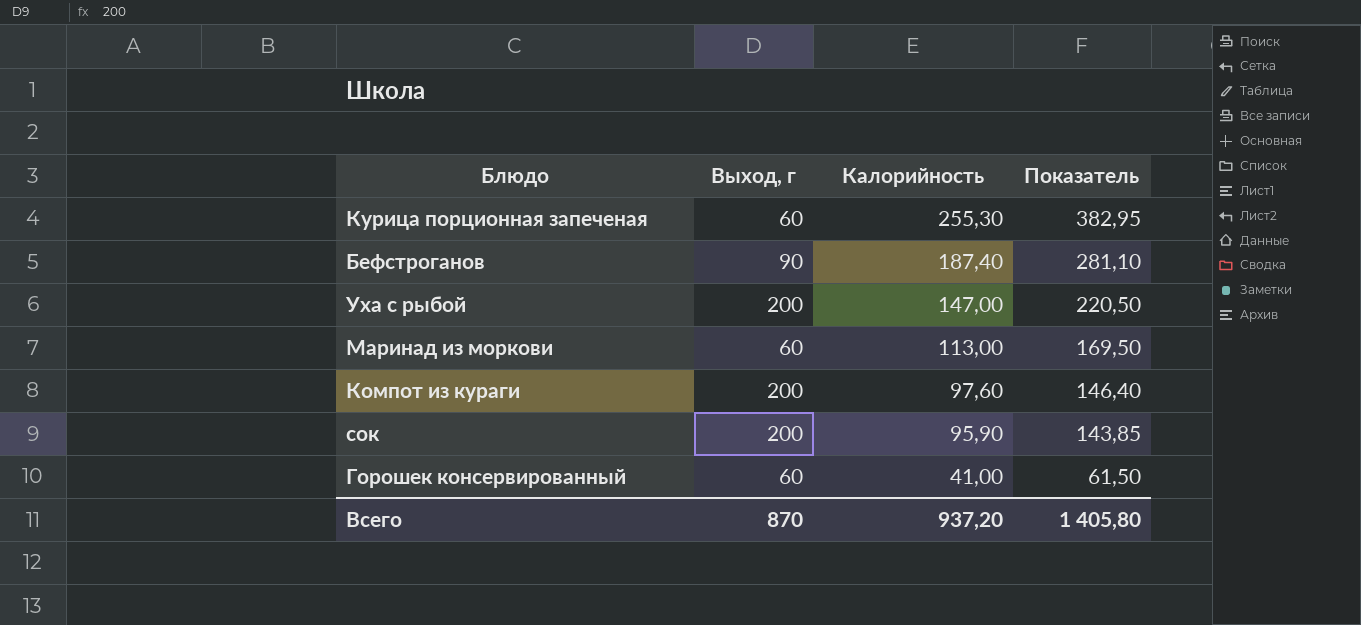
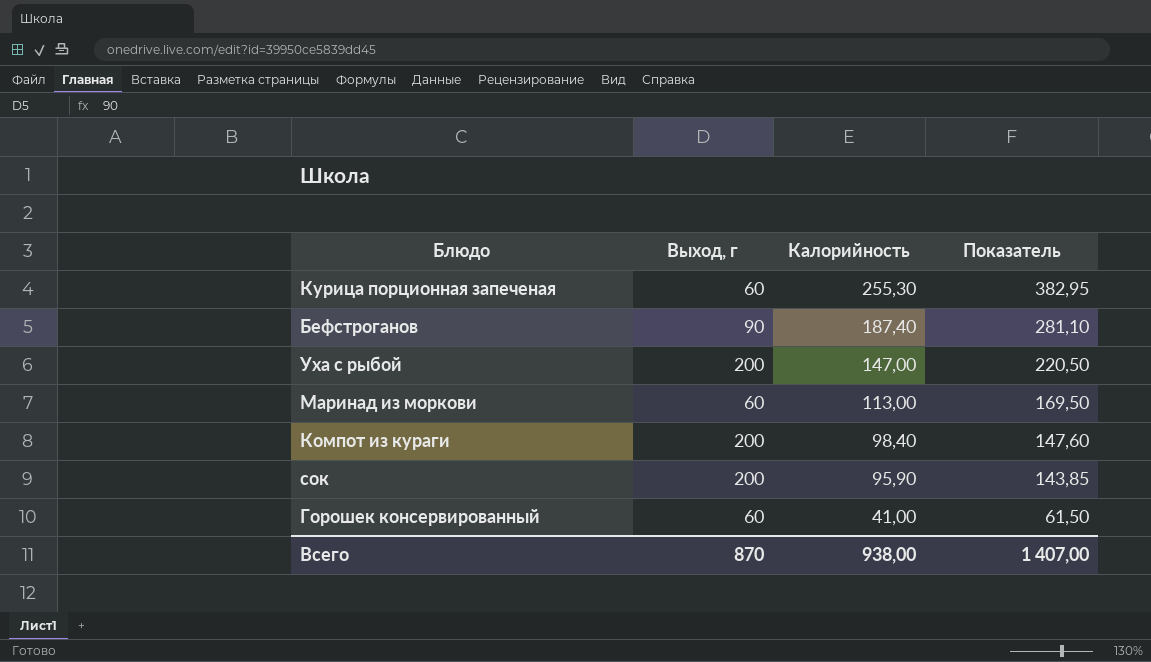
Компот из кураги | Калорийность: 97,60 -> 98,40
Компот из кураги | Показатель: 146,40 -> 147,60
Всего | Калорийность: 937,20 -> 938,00
Всего | Показатель: 1 405,80 -> 1 407,00

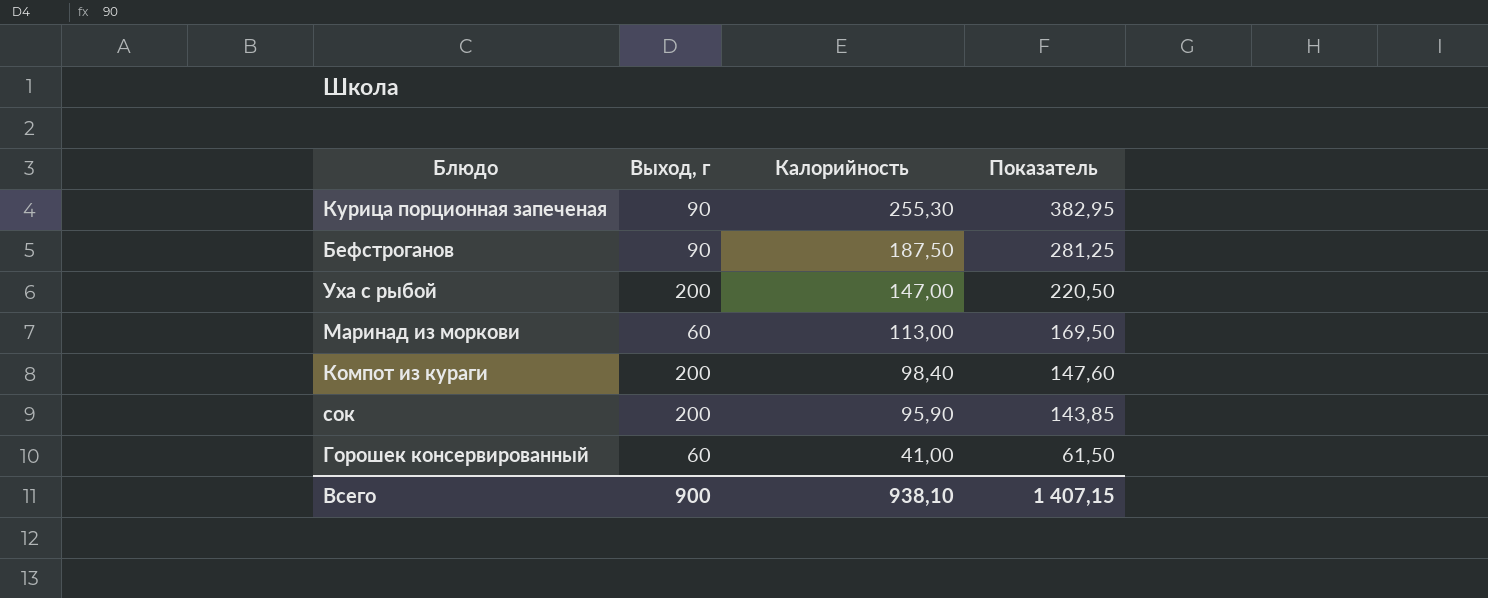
Курица порционная запеченая | Выход, г: 60 -> 90
Бефстроганов | Калорийность: 187,40 -> 187,50
Бефстроганов | Показатель: 281,10 -> 281,25
Всего | Выход, г: 870 -> 900
Всего | Калорийность: 938,00 -> 938,10
Всего | Показатель: 1 407,00 -> 1 407,15

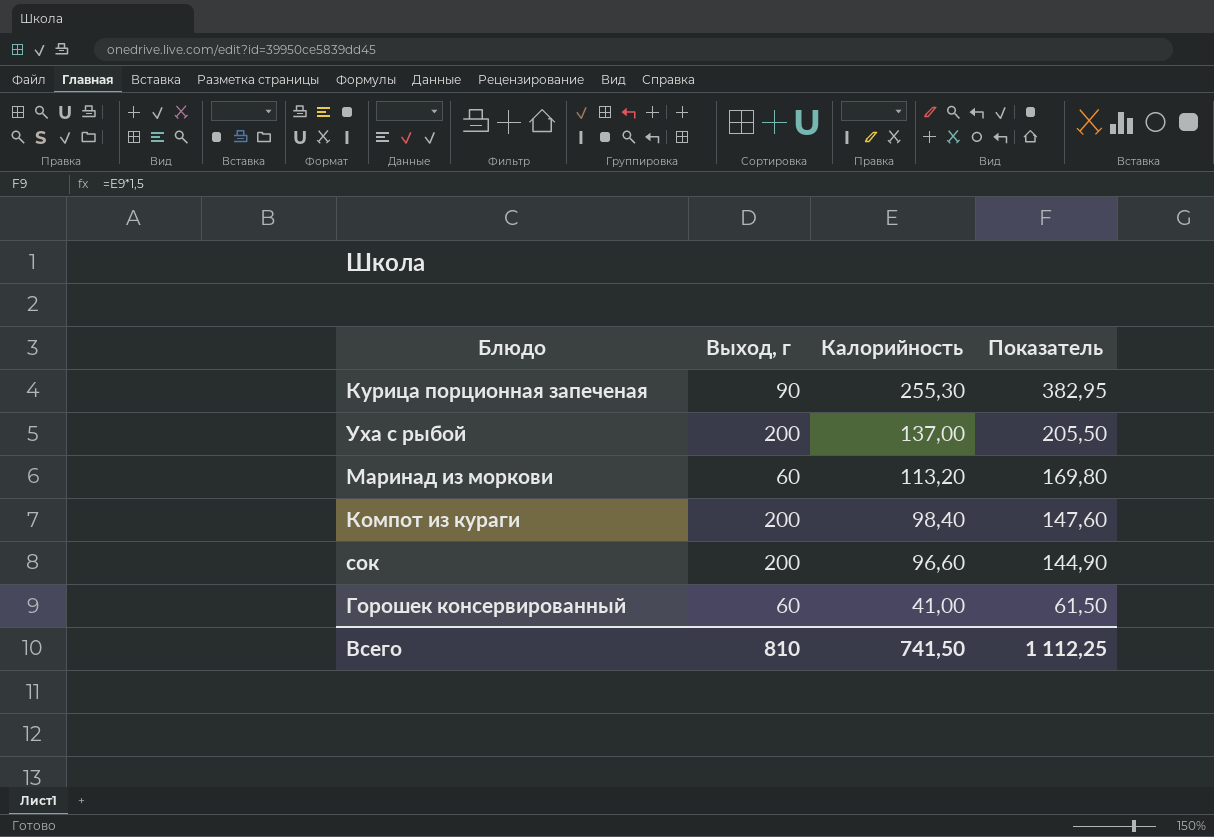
row Бефстроганов: 90 | 187,50 | 281,25 -> none
Уха с рыбой | Калорийность: 147,00 -> 137,00
Уха с рыбой | Показатель: 220,50 -> 205,50
Маринад из моркови | Калорийность: 113,00 -> 113,20
Маринад из моркови | Показатель: 169,50 -> 169,80
сок | Калорийность: 95,90 -> 96,60
сок | Показатель: 143,85 -> 144,90
Всего | Выход, г: 900 -> 810
Всего | Калорийность: 938,10 -> 741,50
Всего | Показатель: 1 407,15 -> 1 112,25

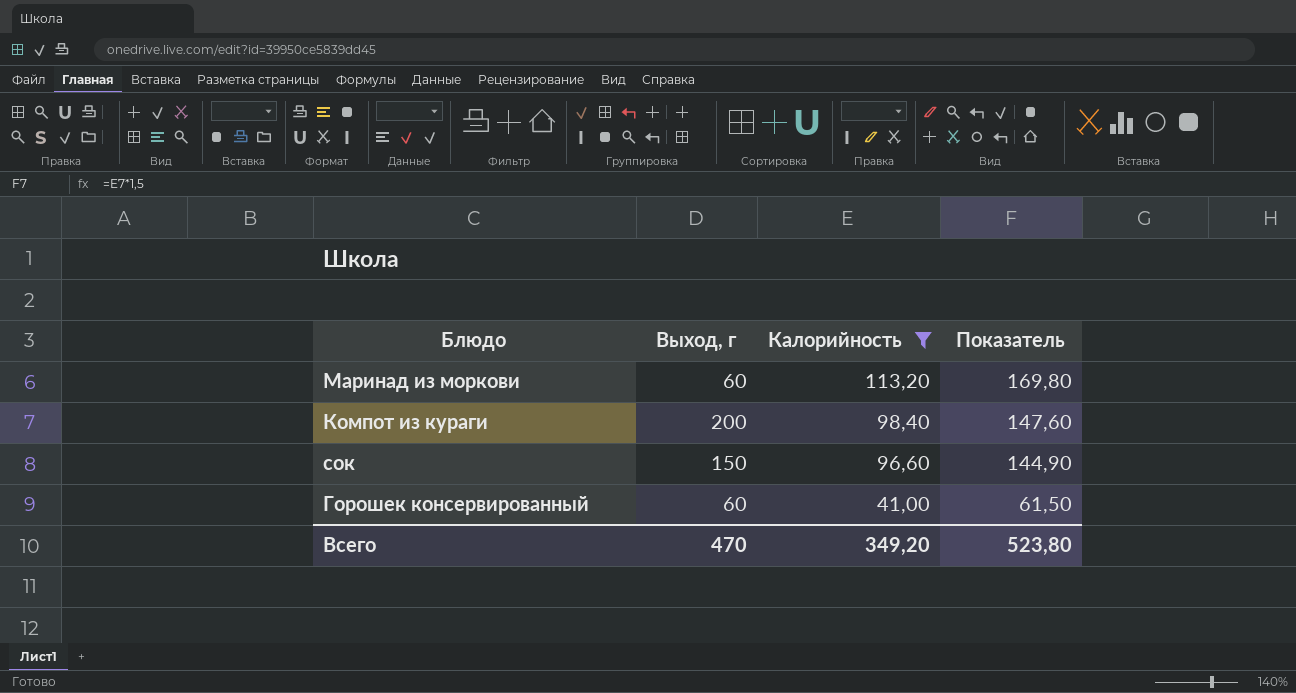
filter: none -> Калорийность <= 113,20
сок | Выход, г: 200 -> 150
Всего | Выход, г: 810 -> 470
Всего | Калорийность: 741,50 -> 349,20
Всего | Показатель: 1 112,25 -> 523,80

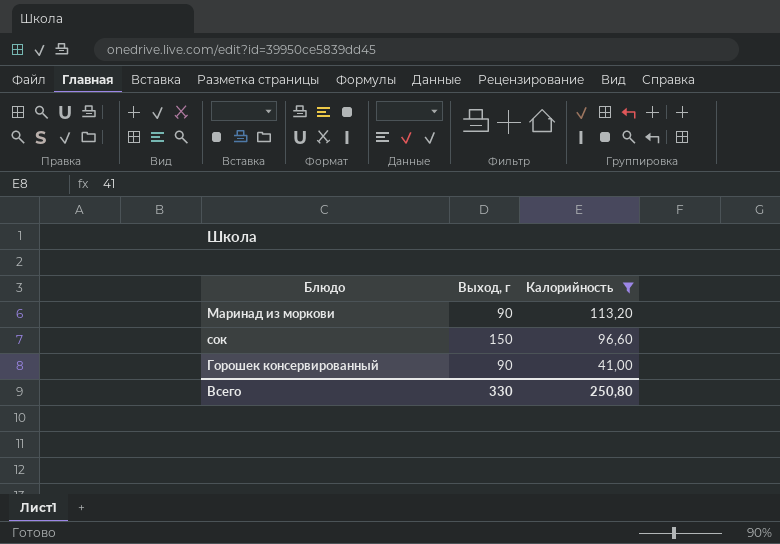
column Показатель | formula: [Калорийность] * 1,5 -> none
row Компот из кураги: 200 | 98,40 | 147,60 -> none
Маринад из моркови | Выход, г: 60 -> 90
Горошек консервированный | Выход, г: 60 -> 90
Всего | Выход, г: 470 -> 330
Всего | Калорийность: 349,20 -> 250,80

